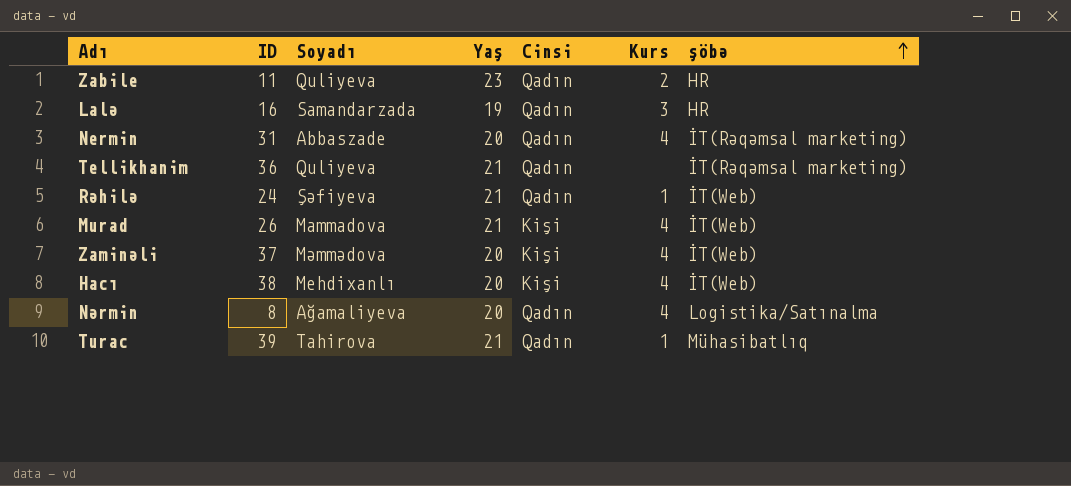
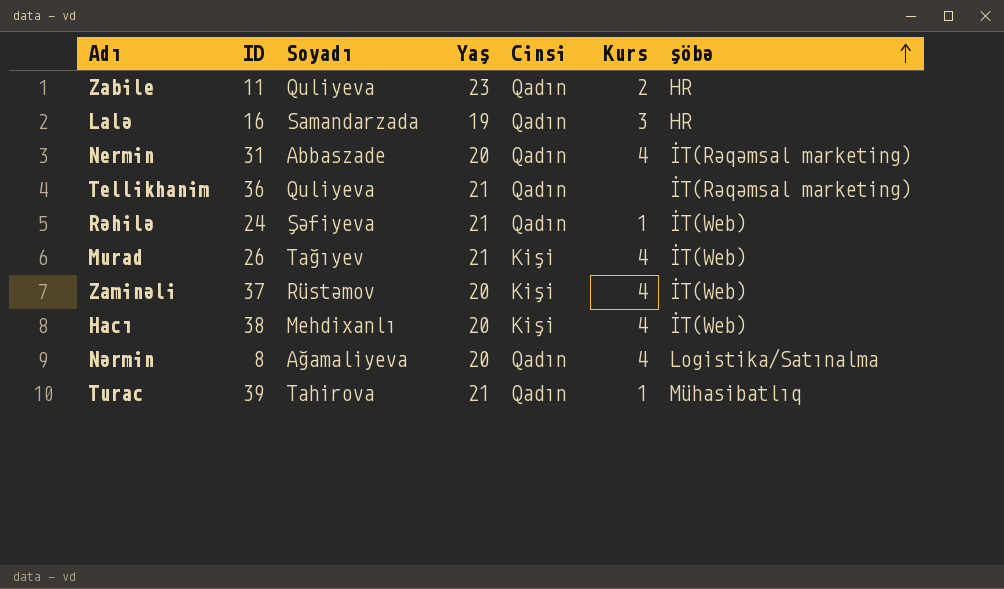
Murad | Soyadı: Mammadova -> Tağıyev
Zaminəli | Soyadı: Məmmədova -> Rüstəmov

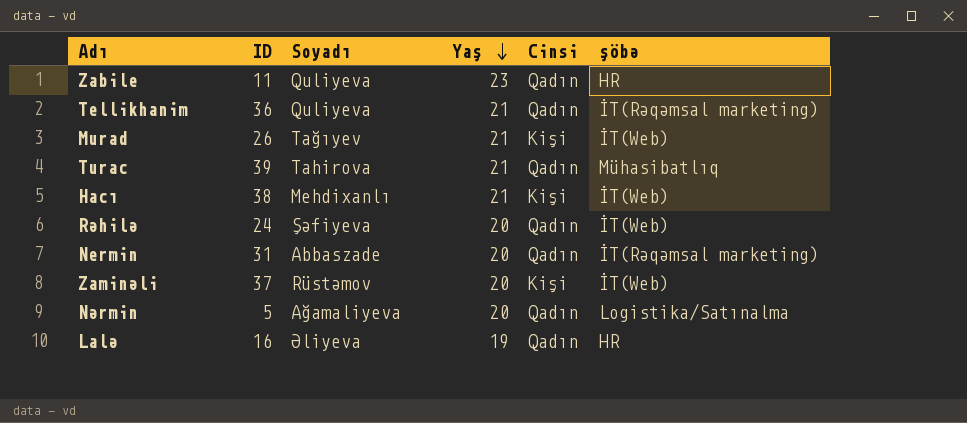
row order: şöbə ascending -> Yaş descending
column Kurs | position: 6 -> none
Hacı | Yaş: 20 -> 21
Rəhilə | Yaş: 21 -> 20
Nərmin | ID: 8 -> 5
Lalə | Soyadı: Samandarzada -> Əliyeva

